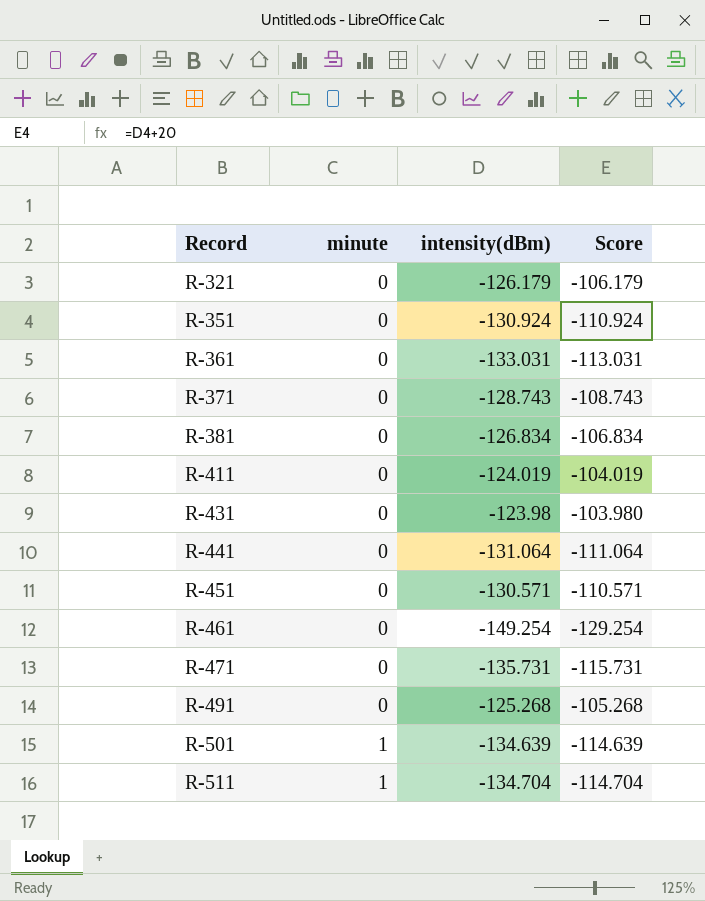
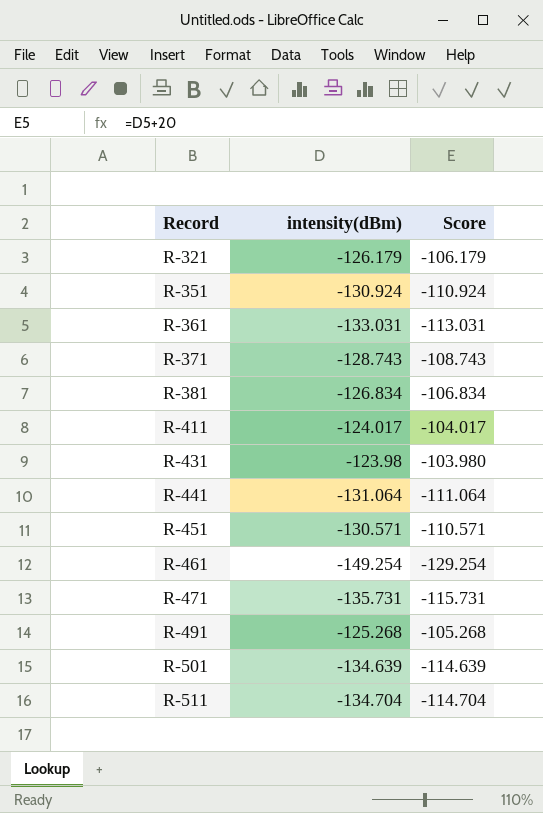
column minute | position: 2 -> none
R-411 | intensity(dBm): -124.019 -> -124.017
R-411 | Score: -104.019 -> -104.017

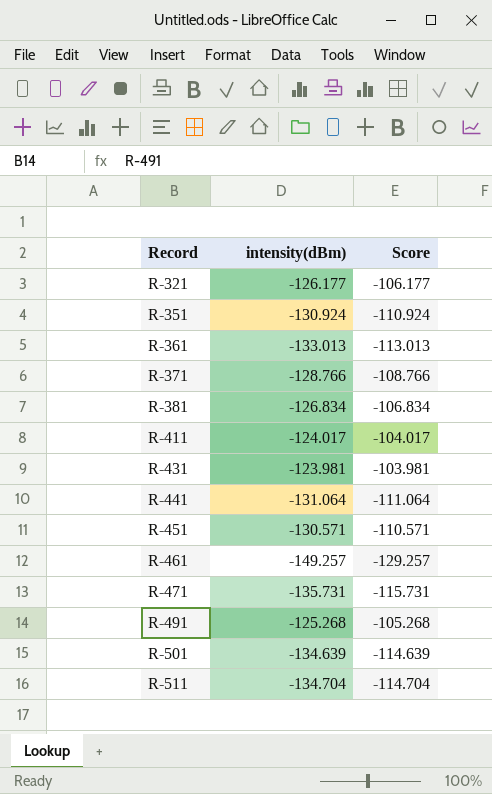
R-321 | intensity(dBm): -126.179 -> -126.177
R-321 | Score: -106.179 -> -106.177
R-361 | intensity(dBm): -133.031 -> -133.013
R-361 | Score: -113.031 -> -113.013
R-371 | intensity(dBm): -128.743 -> -128.766
R-371 | Score: -108.743 -> -108.766
R-431 | intensity(dBm): -123.98 -> -123.981
R-431 | Score: -103.980 -> -103.981
R-461 | intensity(dBm): -149.254 -> -149.257
R-461 | Score: -129.254 -> -129.257

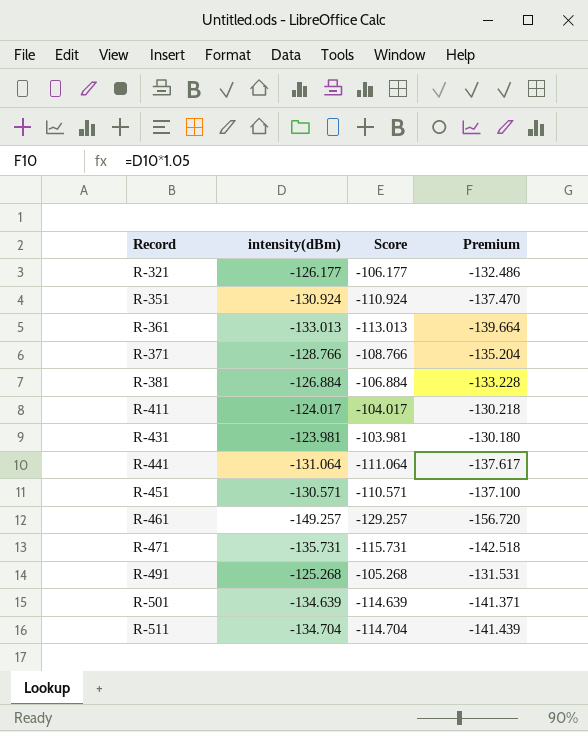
column Premium | formula: none -> [intensity(dBm)] * 1.05
R-381 | intensity(dBm): -126.834 -> -126.884
R-381 | Score: -106.834 -> -106.884

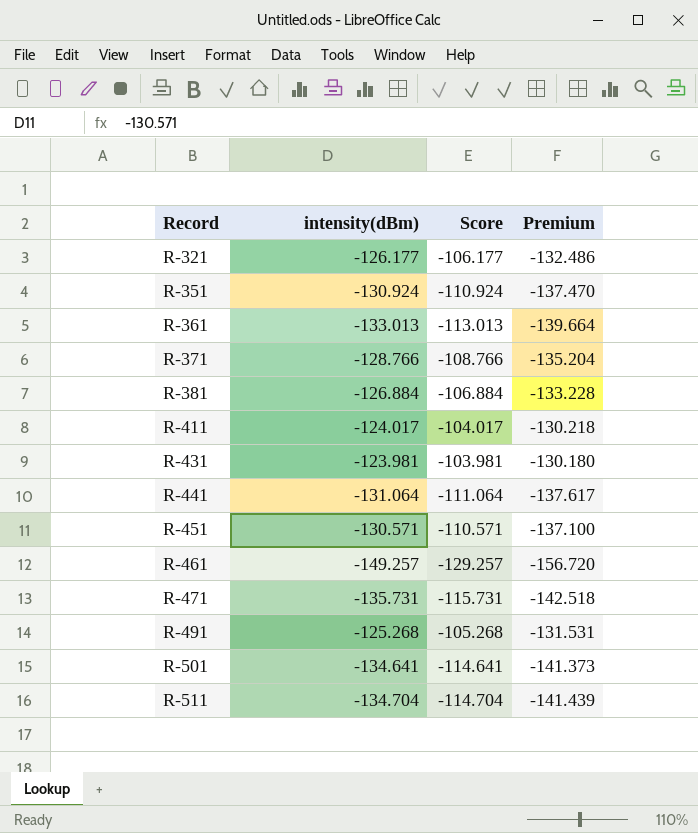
R-501 | intensity(dBm): -134.639 -> -134.641
R-501 | Score: -114.639 -> -114.641
R-501 | Premium: -141.371 -> -141.373

